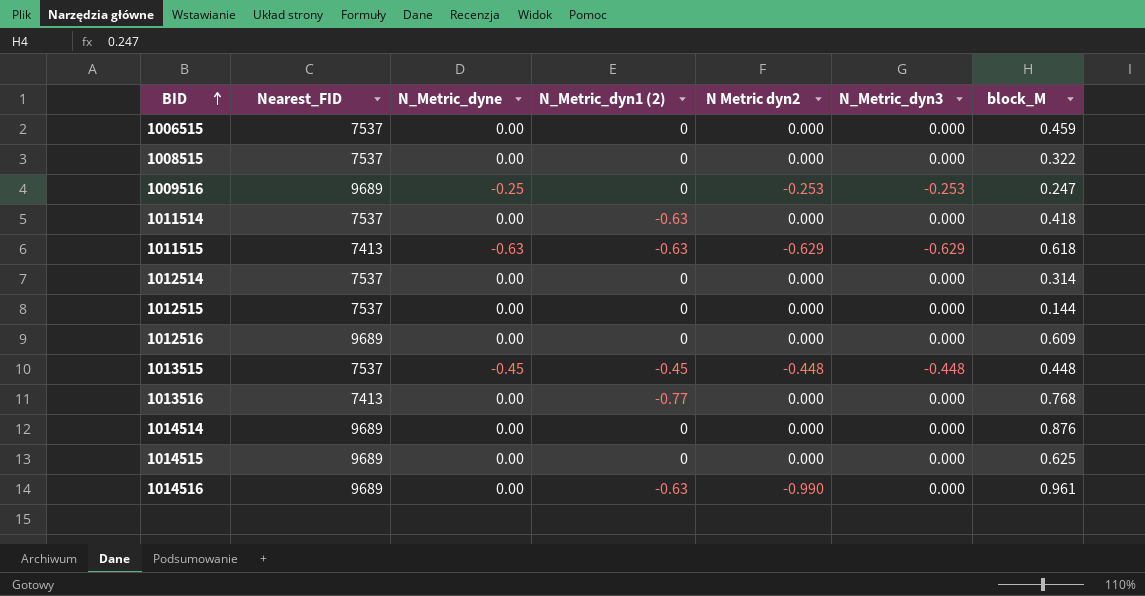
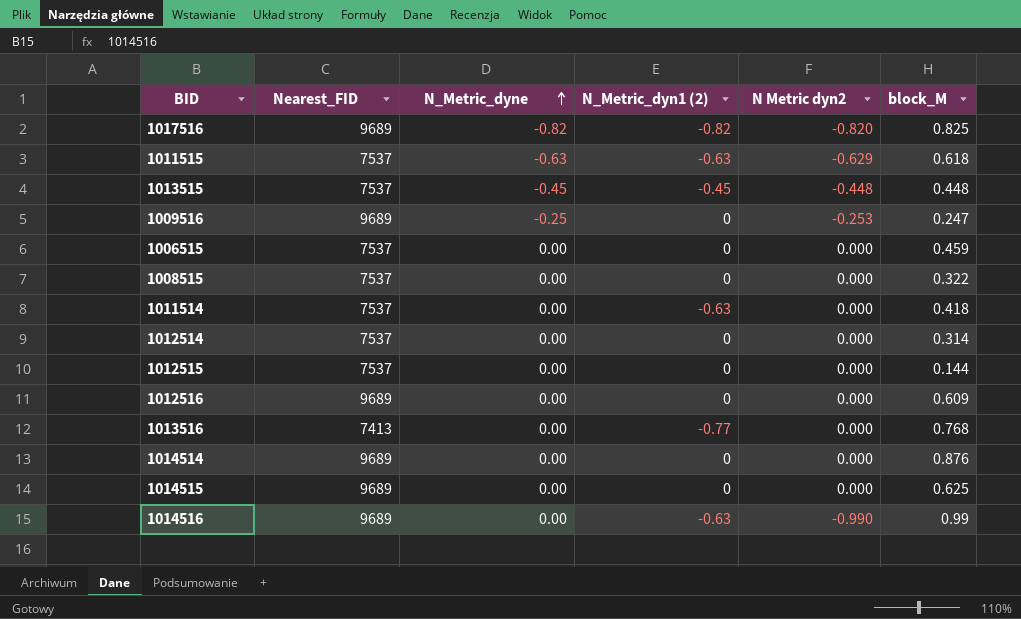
row order: BID ascending -> N_Metric_dyne ascending
column N_Metric_dyn3 | position: 6 -> none
row 1017516: none -> 9689 | -0.82 | -0.82 | -0.820 | 0.825
1011515 | Nearest_FID: 7413 -> 7537
1014516 | block_M: 0.961 -> 0.99

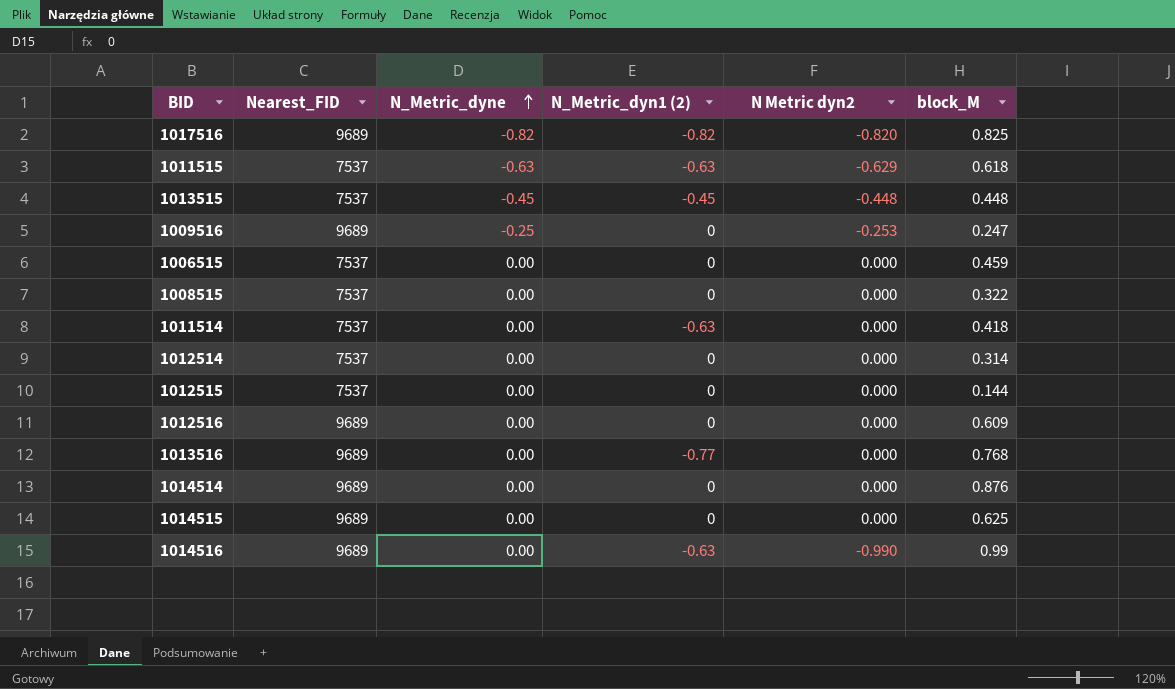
1013516 | Nearest_FID: 7413 -> 9689

